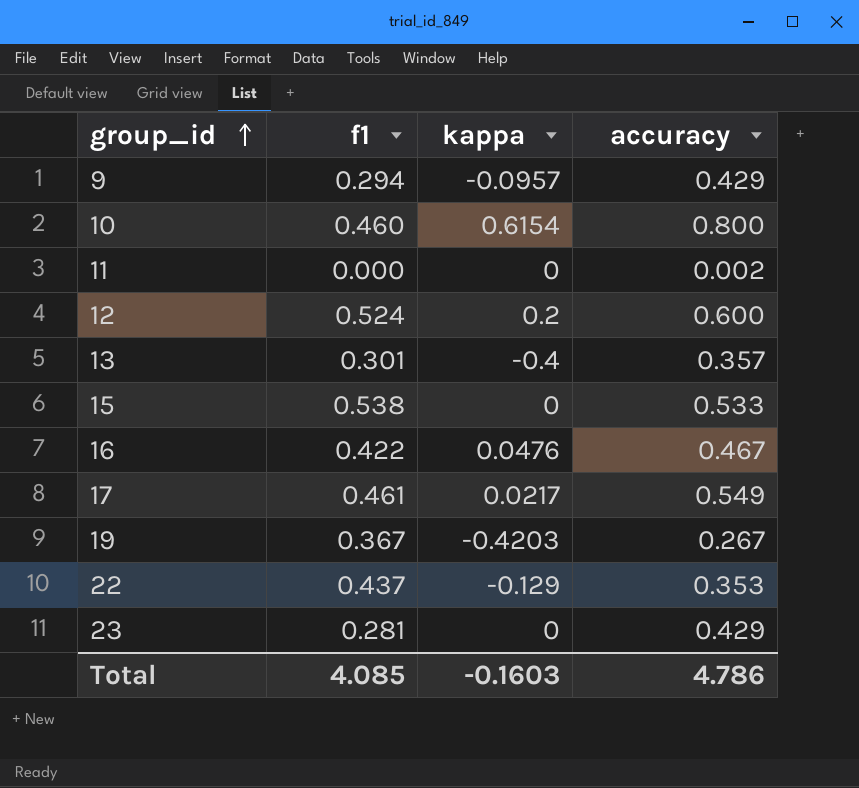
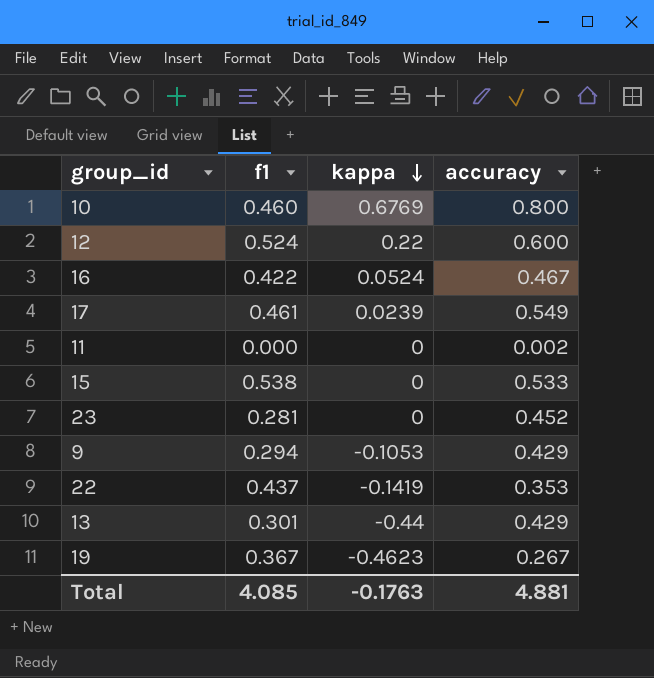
row order: group_id ascending -> kappa descending
10 | kappa: 0.6154 -> 0.6769
12 | kappa: 0.2 -> 0.22
16 | kappa: 0.0476 -> 0.0524
17 | kappa: 0.0217 -> 0.0239
23 | accuracy: 0.429 -> 0.452
9 | kappa: -0.0957 -> -0.1053
22 | kappa: -0.129 -> -0.1419
13 | kappa: -0.4 -> -0.44
13 | accuracy: 0.357 -> 0.429
19 | kappa: -0.4203 -> -0.4623
Total | kappa: -0.1603 -> -0.1763
Total | accuracy: 4.786 -> 4.881

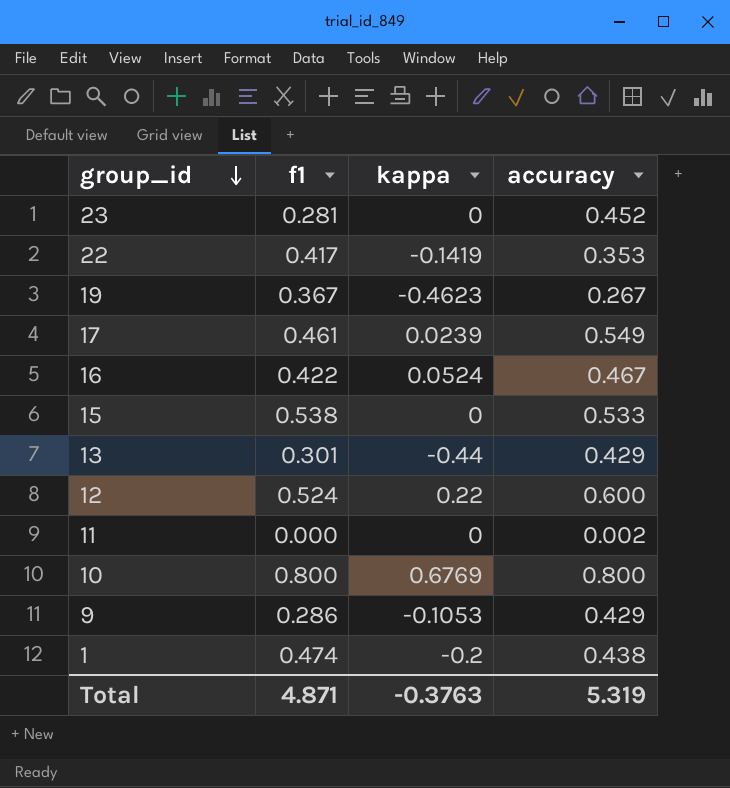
row order: kappa descending -> group_id descending
22 | f1: 0.437 -> 0.417
10 | f1: 0.460 -> 0.800
9 | f1: 0.294 -> 0.286
row 1: none -> 0.474 | -0.2 | 0.438
Total | f1: 4.085 -> 4.871
Total | kappa: -0.1763 -> -0.3763
Total | accuracy: 4.881 -> 5.319

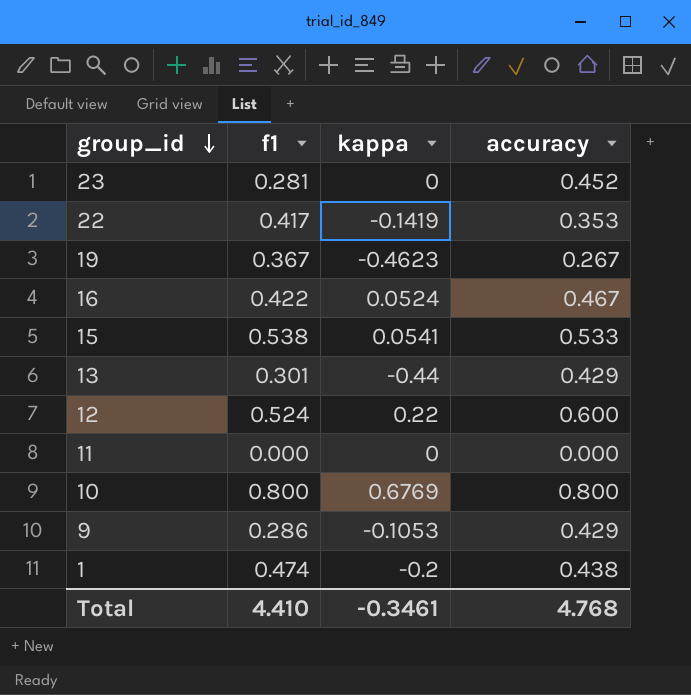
row 17: 0.461 | 0.0239 | 0.549 -> none
15 | kappa: 0 -> 0.0541
11 | accuracy: 0.002 -> 0.000
Total | f1: 4.871 -> 4.410
Total | kappa: -0.3763 -> -0.3461
Total | accuracy: 5.319 -> 4.768

